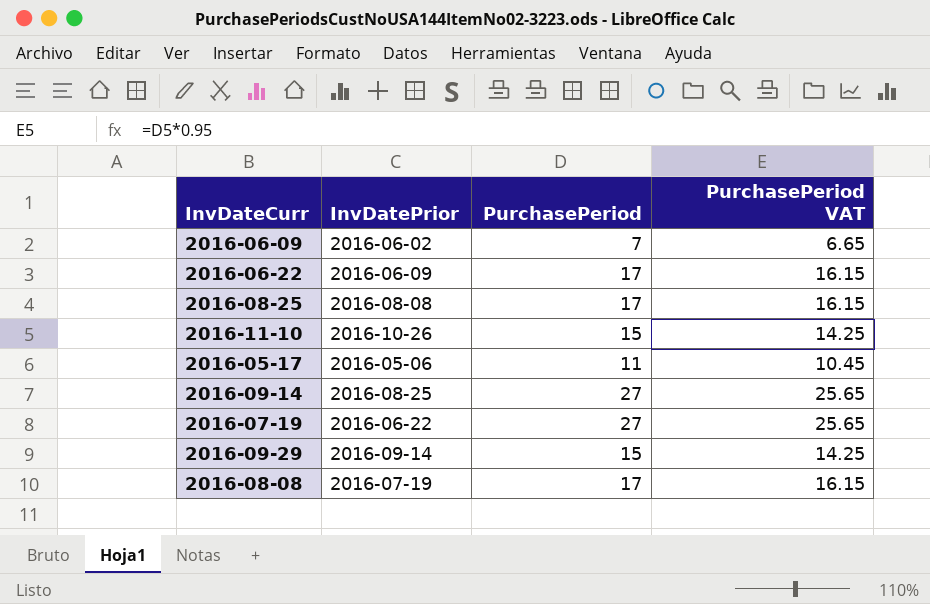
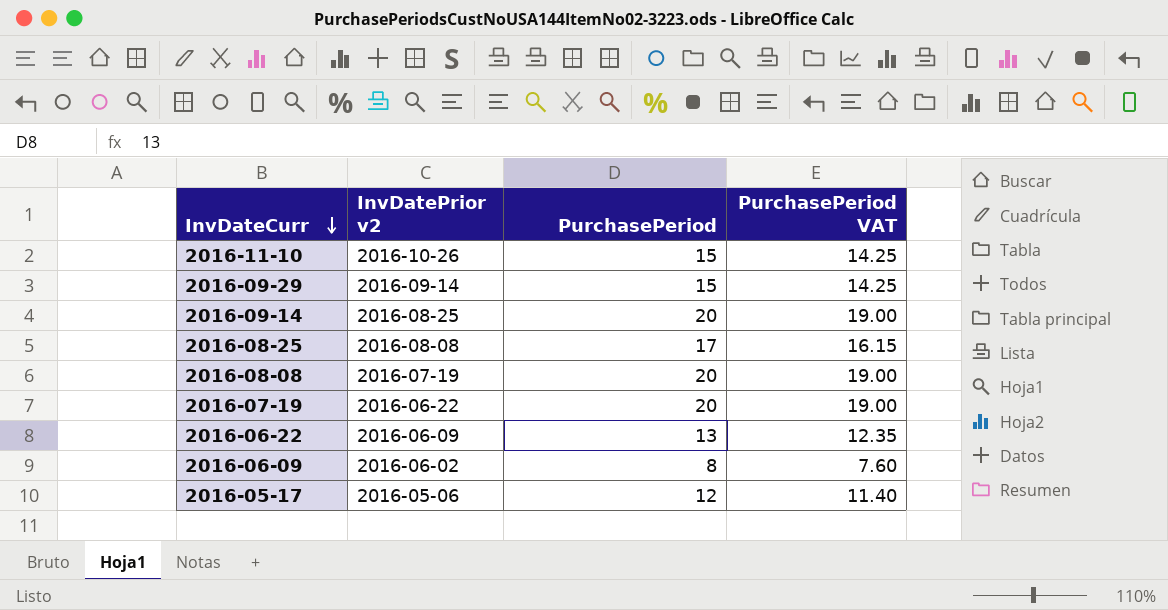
row order: none -> InvDateCurr descending
column name: InvDatePrior -> InvDatePrior v2
2016-09-14 | PurchasePeriod: 27 -> 20
2016-09-14 | PurchasePeriod VAT: 25.65 -> 19.00
2016-08-08 | PurchasePeriod: 17 -> 20
2016-08-08 | PurchasePeriod VAT: 16.15 -> 19.00
2016-07-19 | PurchasePeriod: 27 -> 20
2016-07-19 | PurchasePeriod VAT: 25.65 -> 19.00
2016-06-22 | PurchasePeriod: 17 -> 13
2016-06-22 | PurchasePeriod VAT: 16.15 -> 12.35
2016-06-09 | PurchasePeriod: 7 -> 8
2016-06-09 | PurchasePeriod VAT: 6.65 -> 7.60
2016-05-17 | PurchasePeriod: 11 -> 12
2016-05-17 | PurchasePeriod VAT: 10.45 -> 11.40

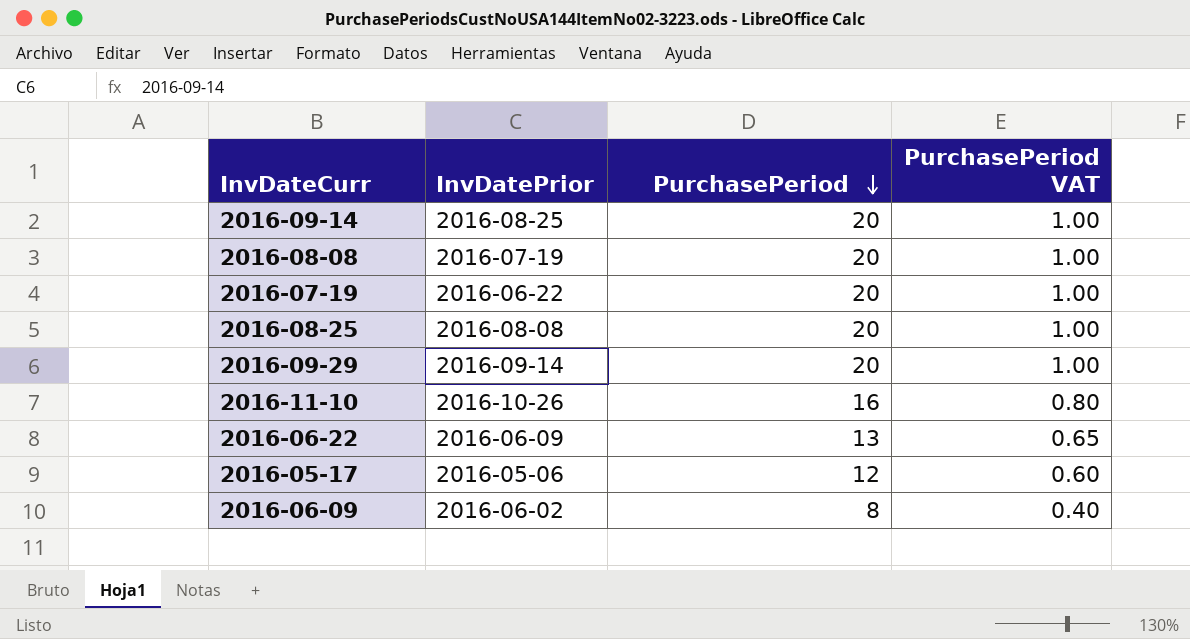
row order: InvDateCurr descending -> PurchasePeriod descending
column name: InvDatePrior v2 -> InvDatePrior
column PurchasePeriod VAT | formula: [PurchasePeriod] * 0.95 -> [PurchasePeriod] * 0.05
2016-08-25 | PurchasePeriod: 17 -> 20
2016-09-29 | PurchasePeriod: 15 -> 20
2016-11-10 | PurchasePeriod: 15 -> 16

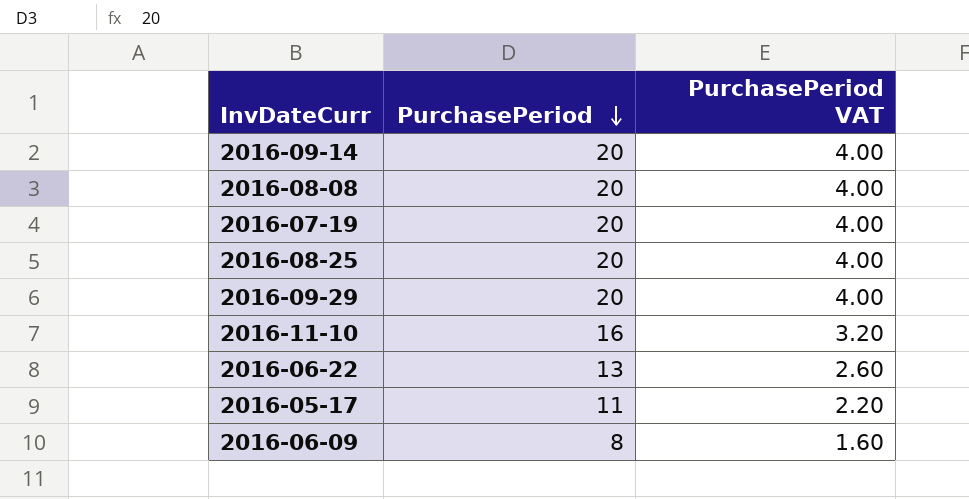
column InvDatePrior | position: 2 -> none
column PurchasePeriod VAT | formula: [PurchasePeriod] * 0.05 -> [PurchasePeriod] * 0.2
2016-05-17 | PurchasePeriod: 12 -> 11

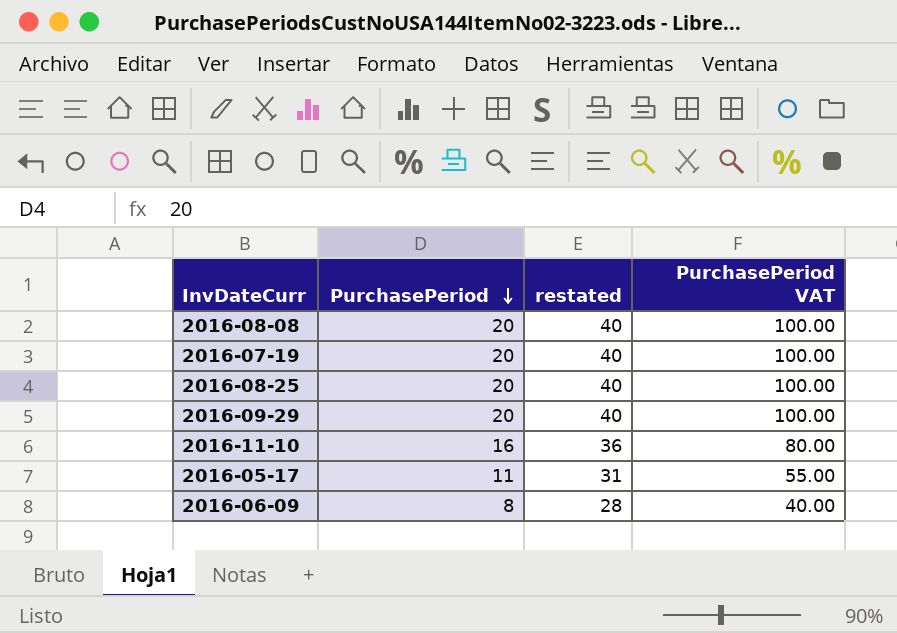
column restated | formula: none -> [PurchasePeriod] + 20
column PurchasePeriod VAT | formula: [PurchasePeriod] * 0.2 -> [PurchasePeriod] * 5
row 2016-09-14: 20 | 4.00 -> none
row 2016-06-22: 13 | 2.60 -> none

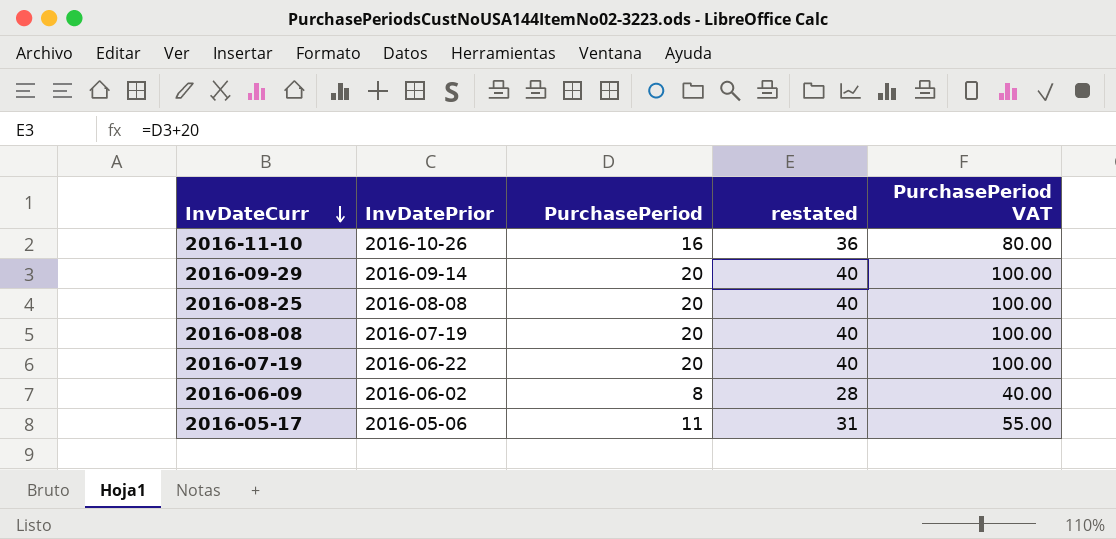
row order: PurchasePeriod descending -> InvDateCurr descending
column InvDatePrior | position: none -> 2

